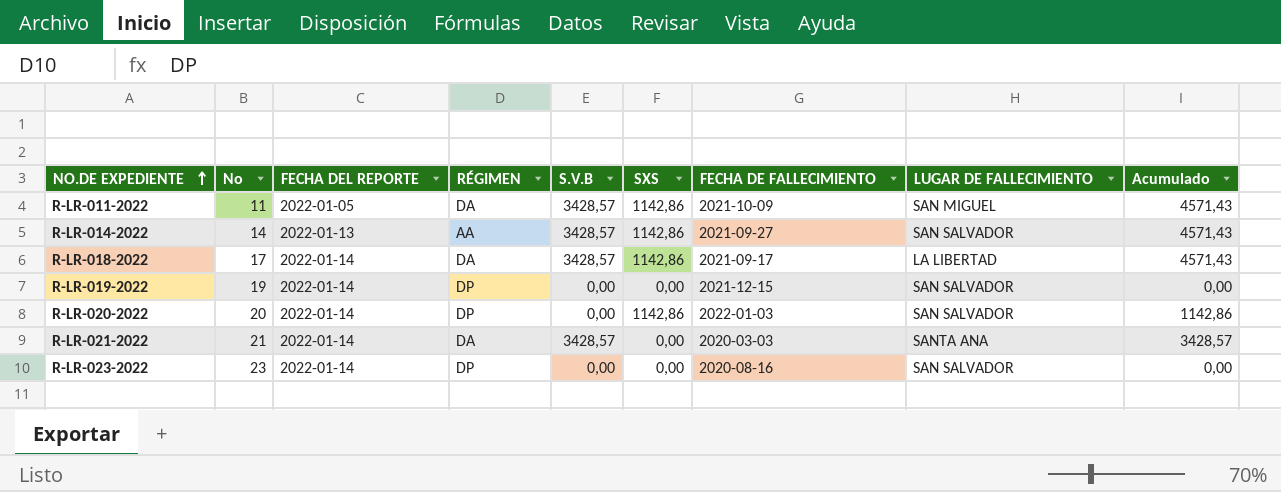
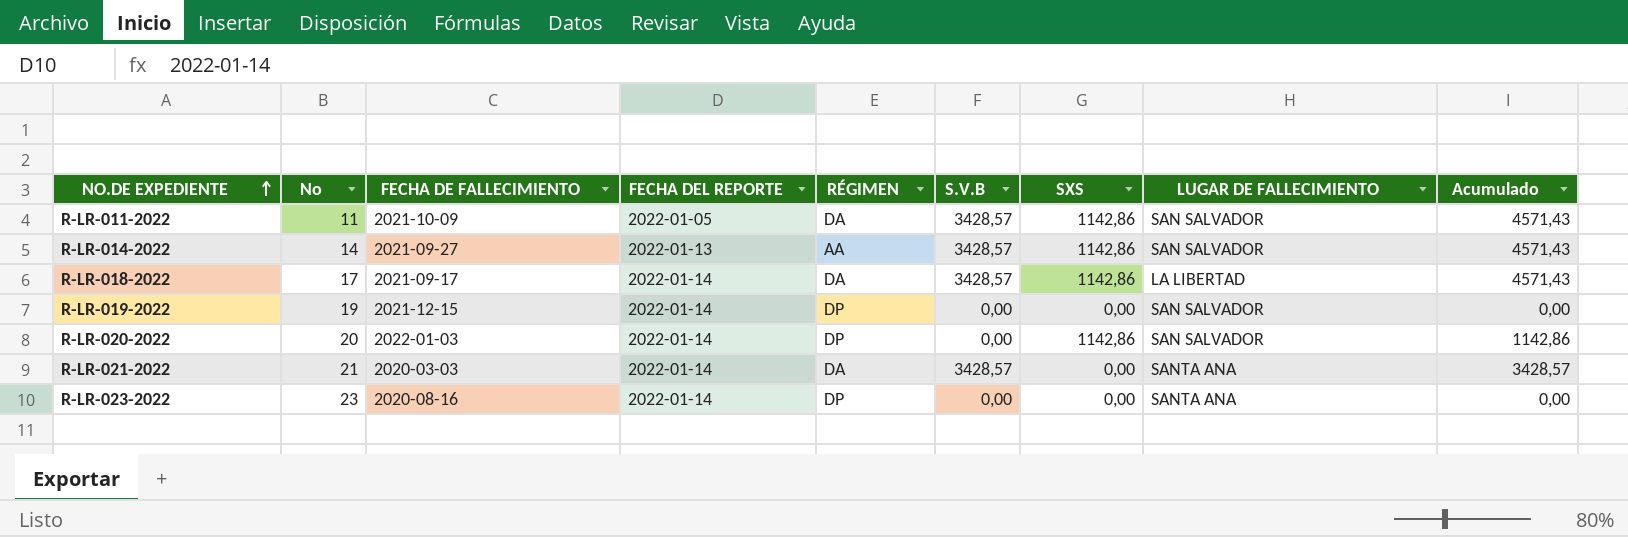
column FECHA DE FALLECIMIENTO | position: 7 -> 3
R-LR-011-2022 | LUGAR DE FALLECIMIENTO: SAN MIGUEL -> SAN SALVADOR
R-LR-023-2022 | LUGAR DE FALLECIMIENTO: SAN SALVADOR -> SANTA ANA

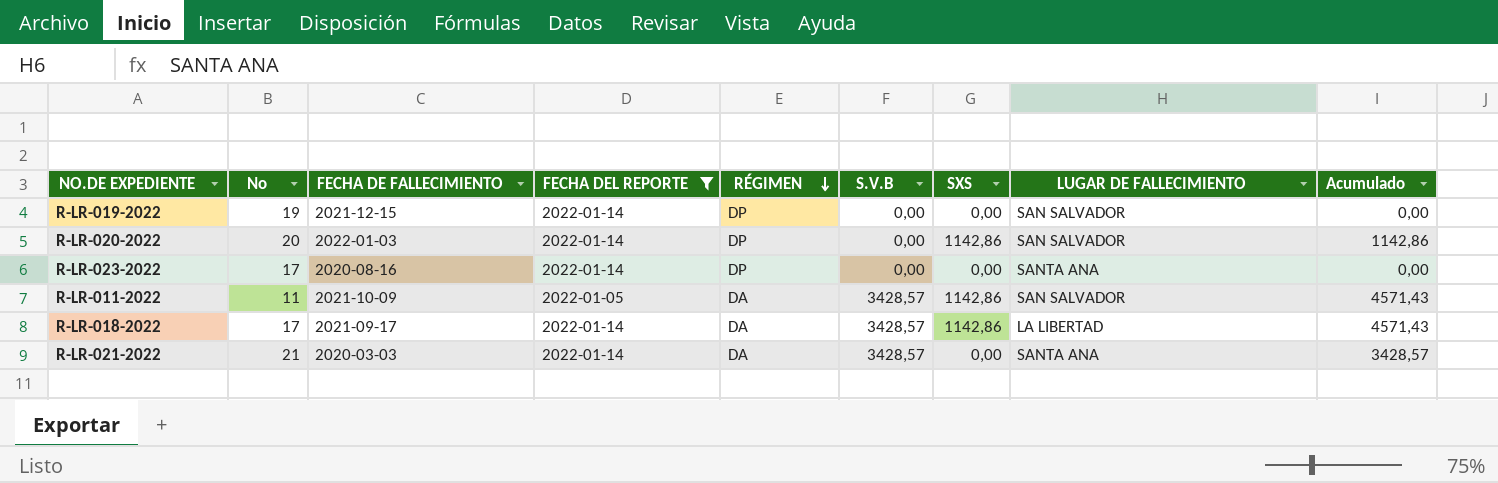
filter: none -> FECHA DEL REPORTE != 2022-01-13
row order: NO.DE EXPEDIENTE ascending -> RÉGIMEN descending
R-LR-023-2022 | No: 23 -> 17

